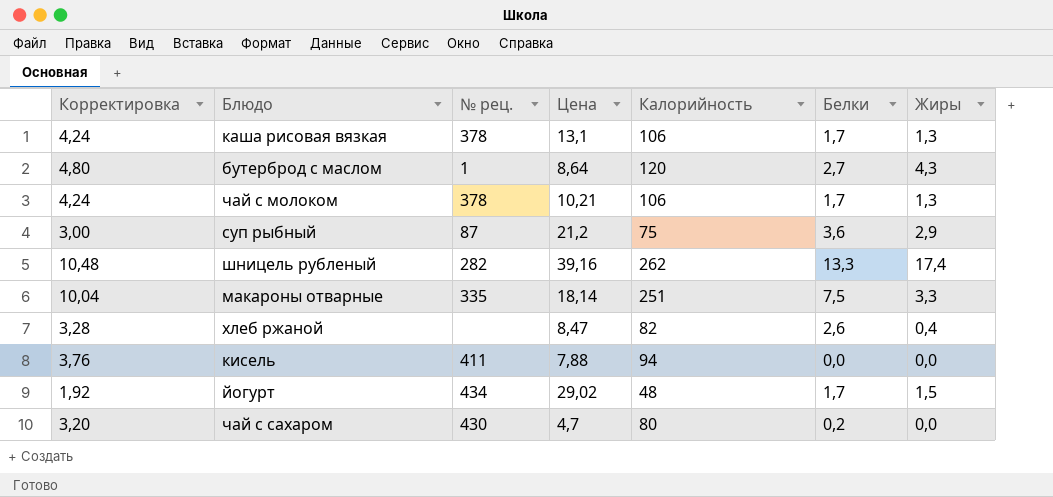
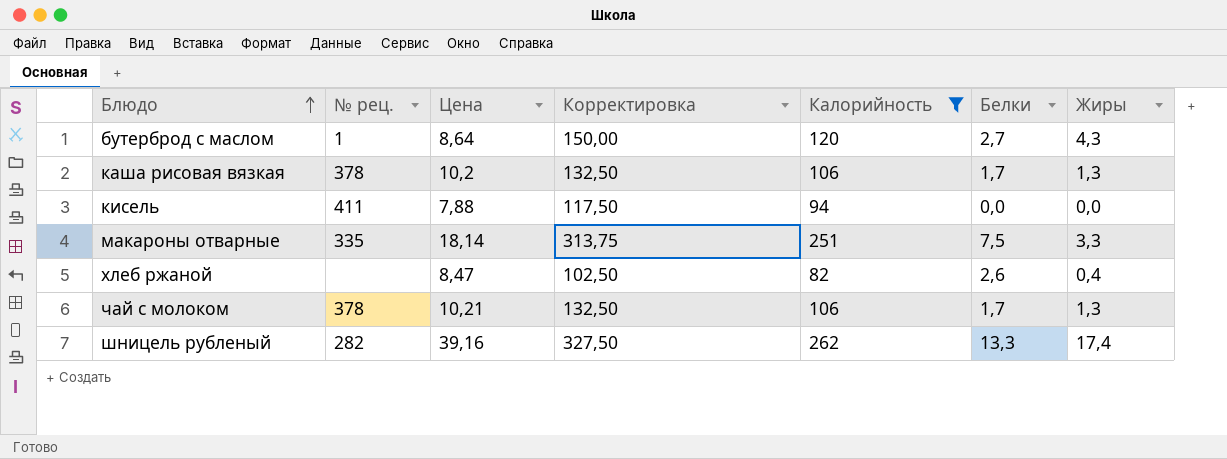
filter: none -> Калорийность >= 82
row order: none -> Блюдо ascending
column Корректировка | formula: [Калорийность] * 0,04 -> [Калорийность] * 1,25
column Корректировка | position: 1 -> 4
каша рисовая вязкая | Цена: 13,1 -> 10,2

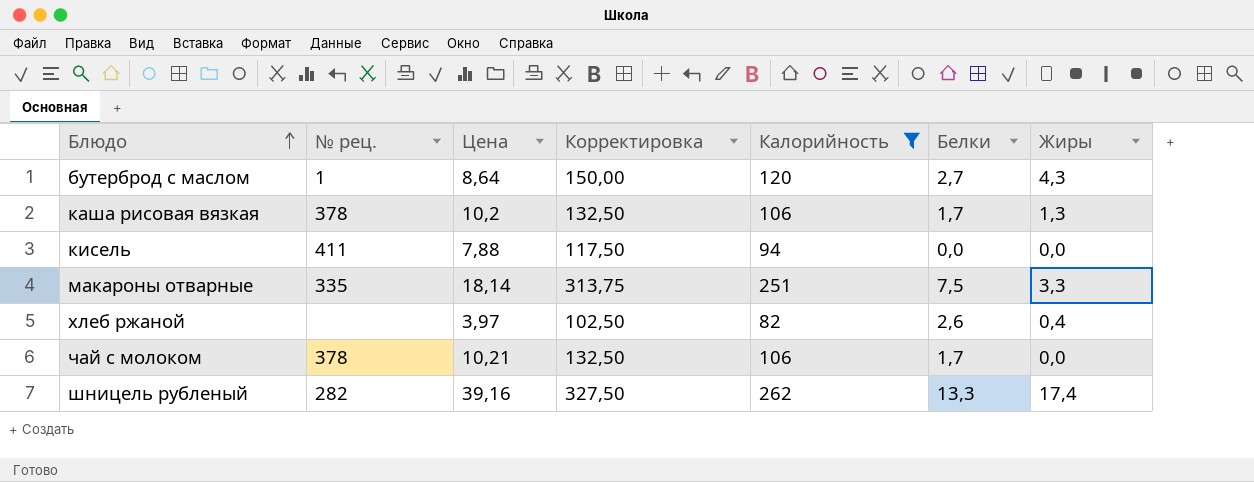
хлеб ржаной | Цена: 8,47 -> 3,97
чай с молоком | Жиры: 1,3 -> 0,0

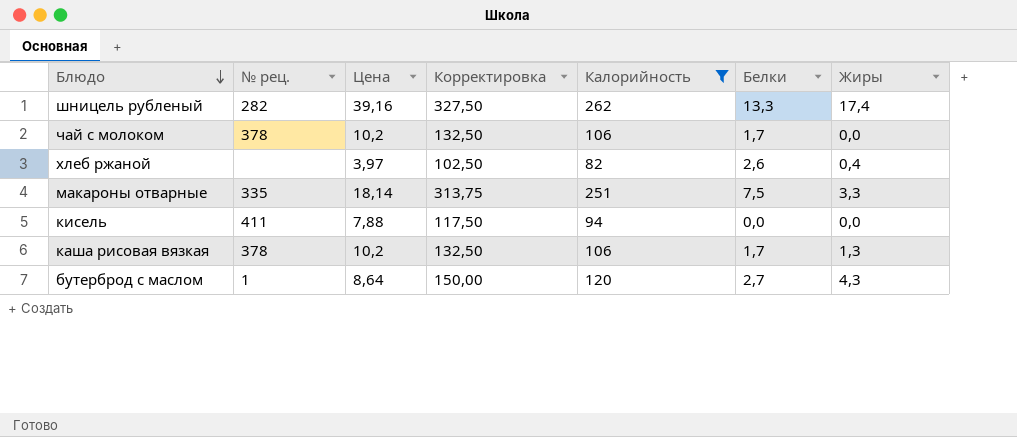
row order: Блюдо ascending -> Блюдо descending
чай с молоком | Цена: 10,21 -> 10,2

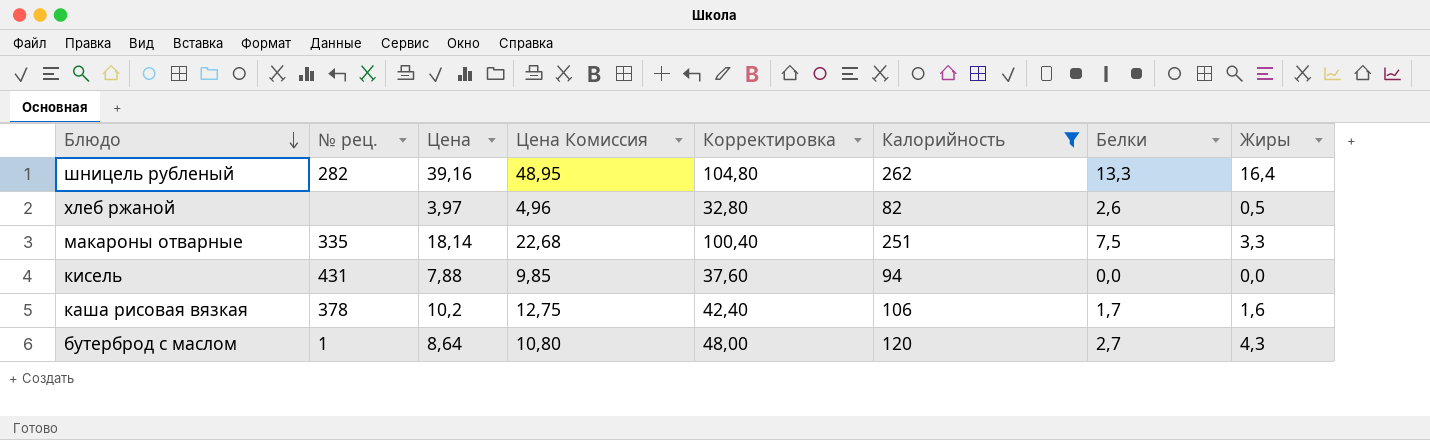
column Цена Комиссия | formula: none -> [Цена] * 1,25
column Корректировка | formula: [Калорийность] * 1,25 -> [Калорийность] * 0,4
row чай с молоком: 378 | 10,2 | 132,50 | 106 | 1,7 | 0,0 -> none
шницель рубленый | Жиры: 17,4 -> 16,4
хлеб ржаной | Жиры: 0,4 -> 0,5
кисель | № рец.: 411 -> 431
каша рисовая вязкая | Жиры: 1,3 -> 1,6

